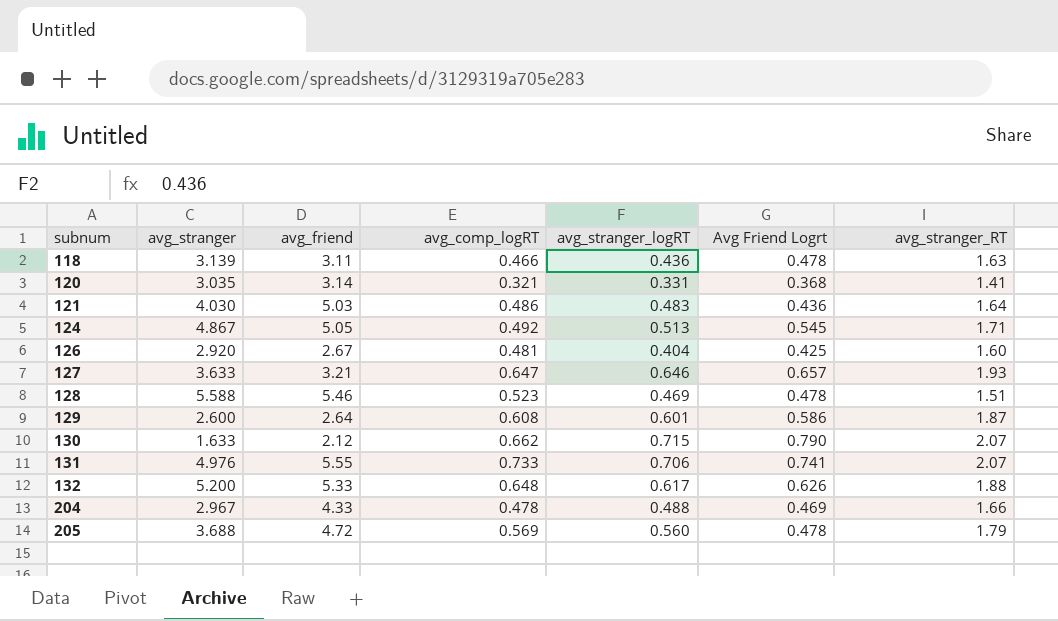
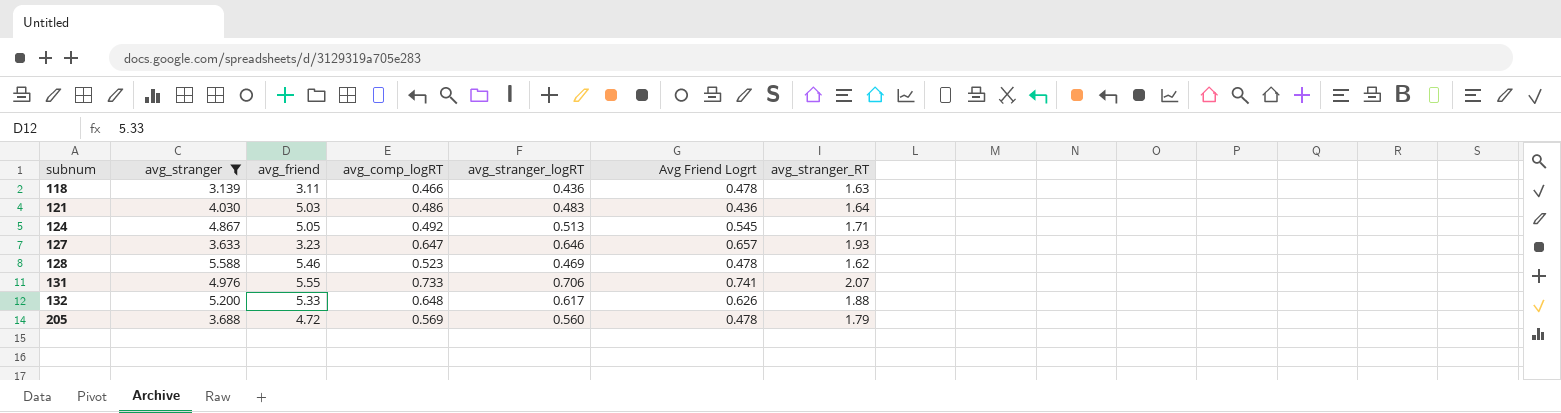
filter: none -> avg_stranger >= 3.139
127 | avg_friend: 3.21 -> 3.23
128 | avg_stranger_RT: 1.51 -> 1.62

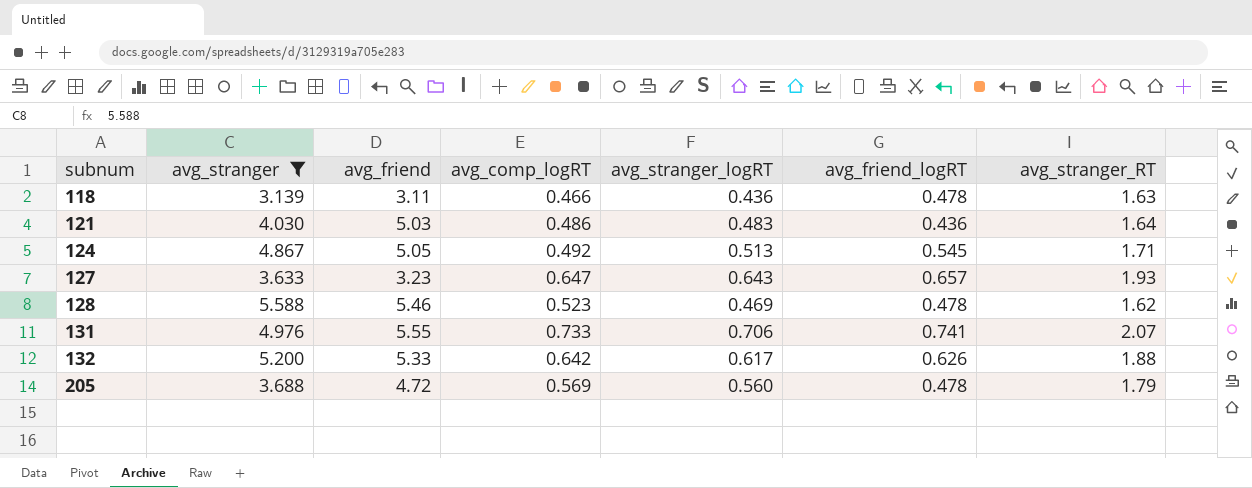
column name: Avg Friend Logrt -> avg_friend_logRT
127 | avg_stranger_logRT: 0.646 -> 0.643
132 | avg_comp_logRT: 0.648 -> 0.642

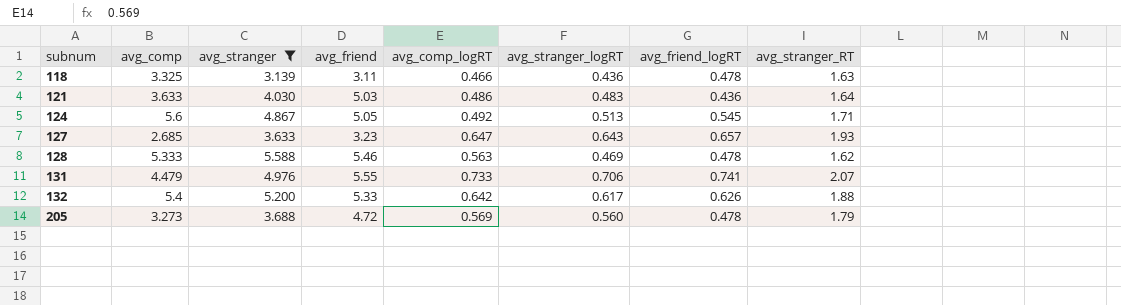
column avg_comp | position: none -> 2
128 | avg_comp_logRT: 0.523 -> 0.563

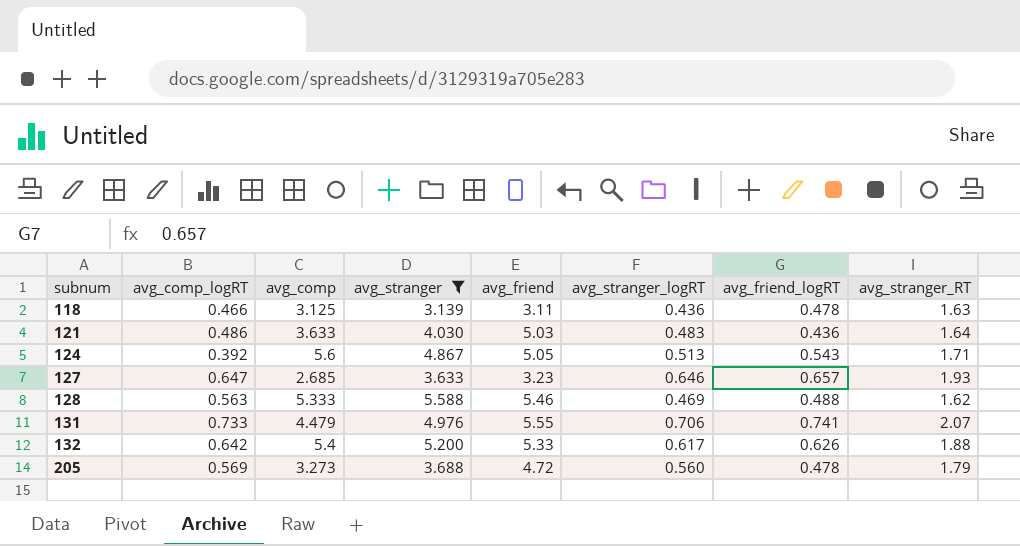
column avg_comp_logRT | position: 5 -> 2
118 | avg_comp: 3.325 -> 3.125
124 | avg_comp_logRT: 0.492 -> 0.392
124 | avg_friend_logRT: 0.545 -> 0.543
127 | avg_stranger_logRT: 0.643 -> 0.646
128 | avg_friend_logRT: 0.478 -> 0.488

